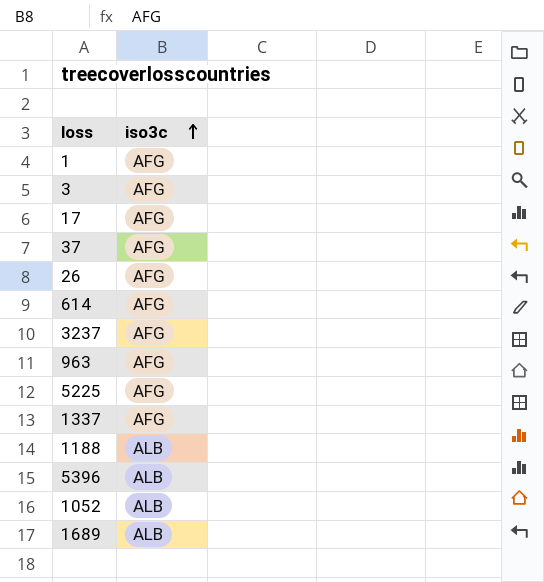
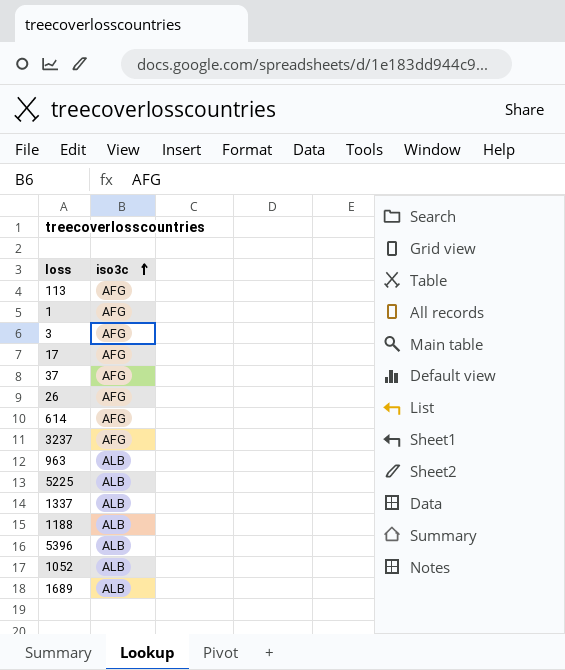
row 113: none -> AFG
963 | iso3c: AFG -> ALB
5225 | iso3c: AFG -> ALB
1337 | iso3c: AFG -> ALB

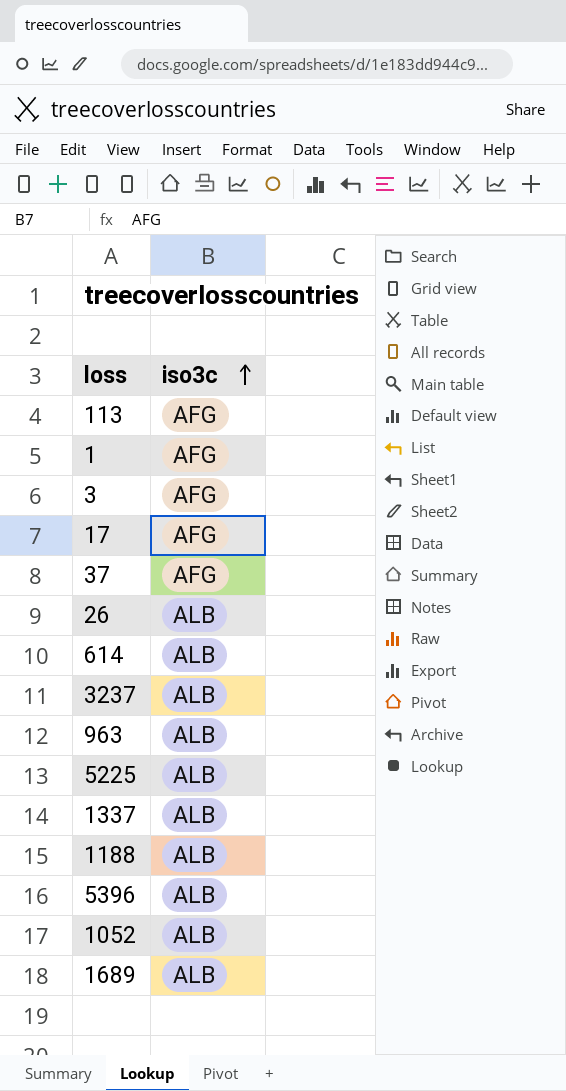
26 | iso3c: AFG -> ALB
614 | iso3c: AFG -> ALB
3237 | iso3c: AFG -> ALB

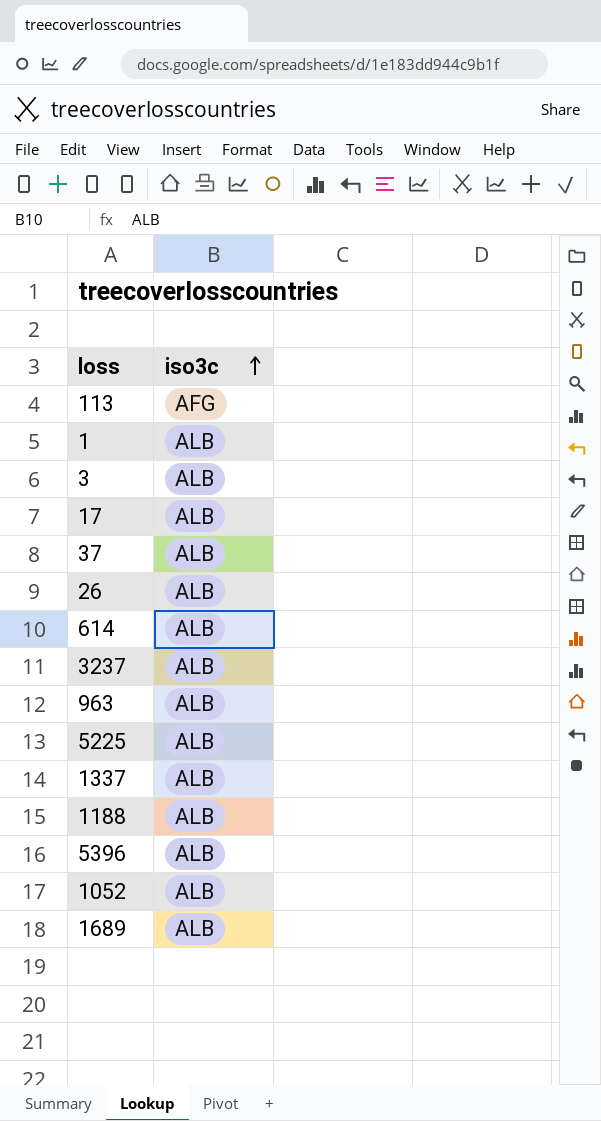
1 | iso3c: AFG -> ALB
3 | iso3c: AFG -> ALB
17 | iso3c: AFG -> ALB
37 | iso3c: AFG -> ALB

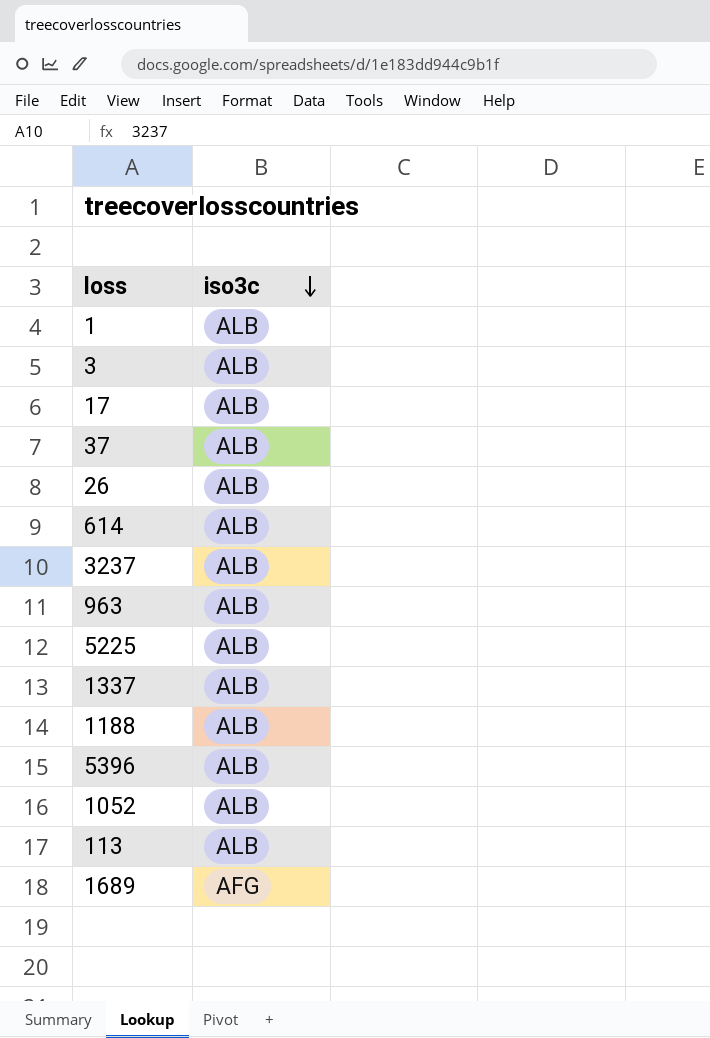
row order: iso3c ascending -> iso3c descending
113 | iso3c: AFG -> ALB
1689 | iso3c: ALB -> AFG

